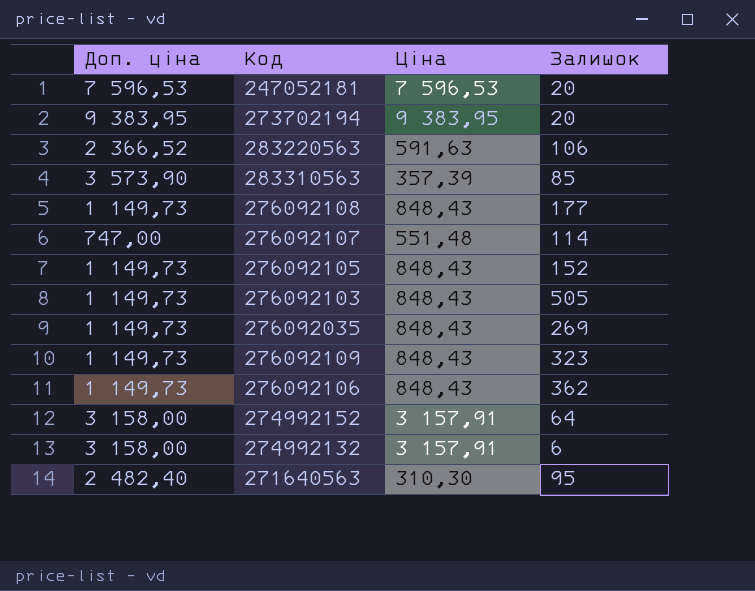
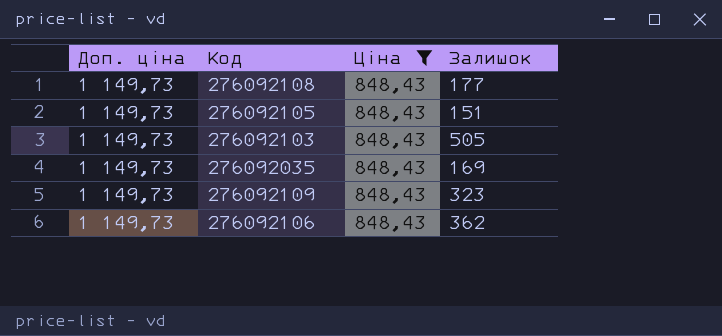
filter: none -> Ціна = 848,43
276092105 | Залишок: 152 -> 151
276092035 | Залишок: 269 -> 169

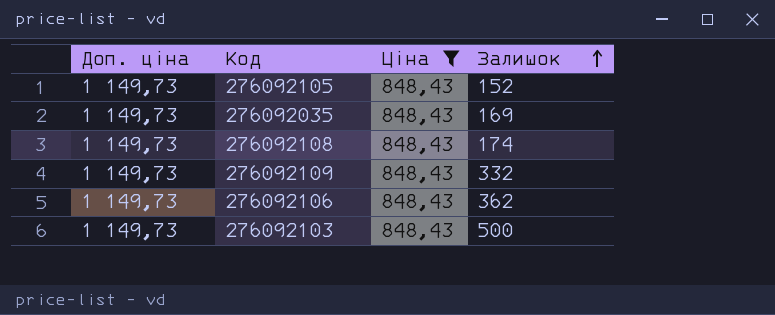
row order: none -> Залишок ascending
276092105 | Залишок: 151 -> 152
276092108 | Залишок: 177 -> 174
276092109 | Залишок: 323 -> 332
276092103 | Залишок: 505 -> 500

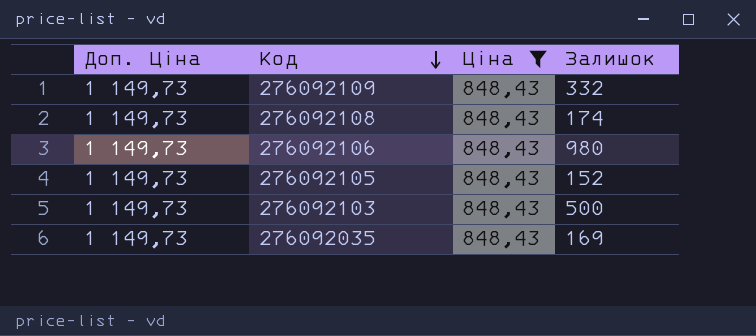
row order: Залишок ascending -> Код descending
column name: Доп. ціна -> Доп. Ціна
276092106 | Залишок: 362 -> 980

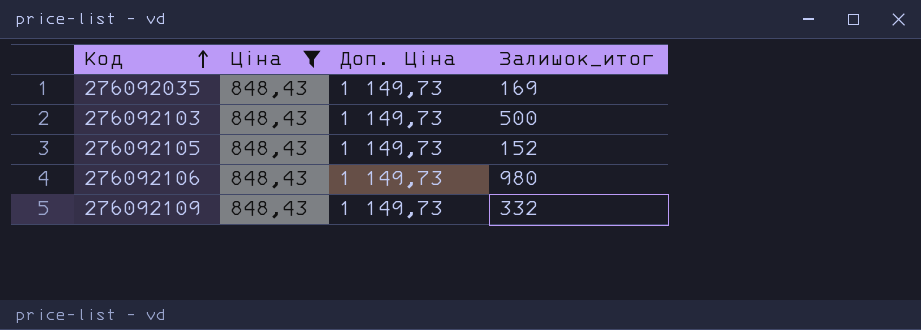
row order: Код descending -> Код ascending
column Доп. Ціна | position: 1 -> 3
column name: Залишок -> Залишок_итог
row 276092108: 1 149,73 | 848,43 | 174 -> none

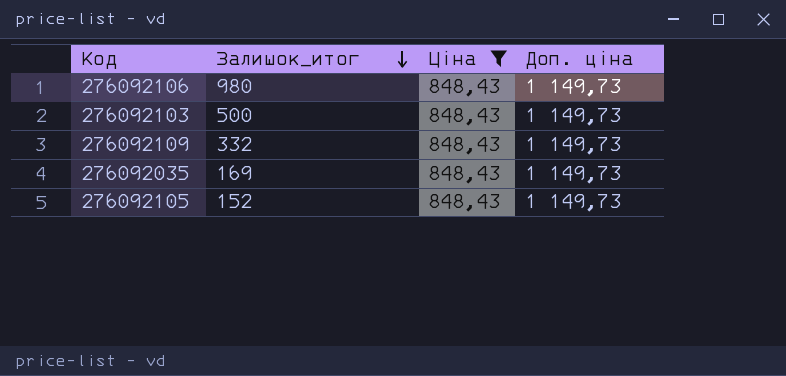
row order: Код ascending -> Залишок_итог descending
column Залишок_итог | position: 4 -> 2
column name: Доп. Ціна -> Доп. ціна

